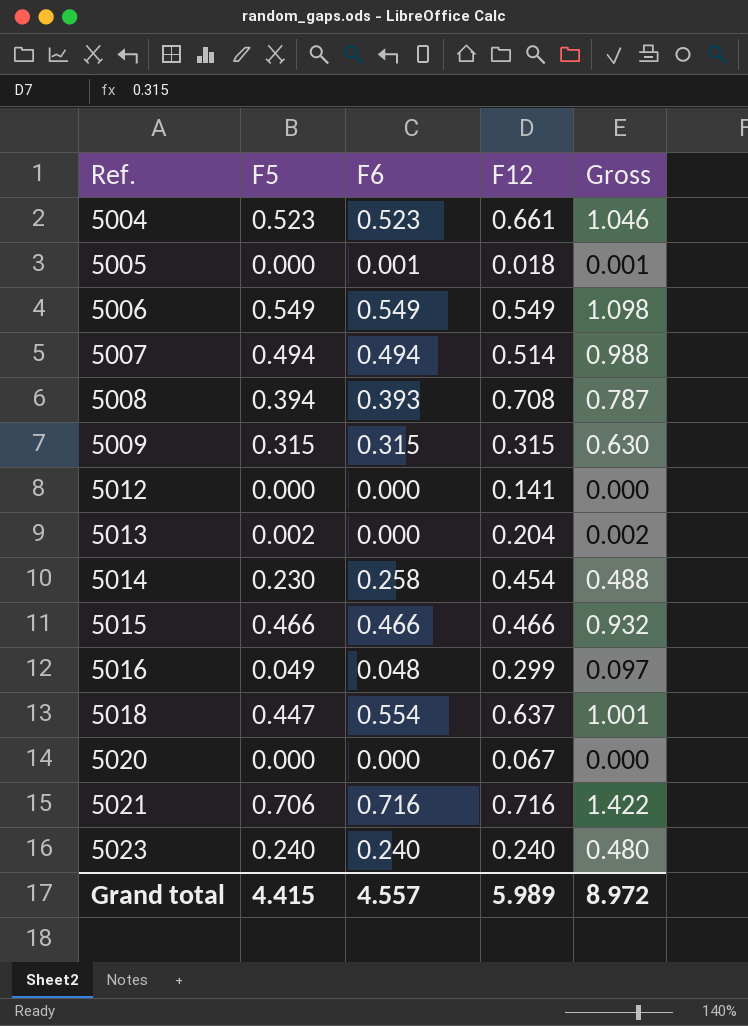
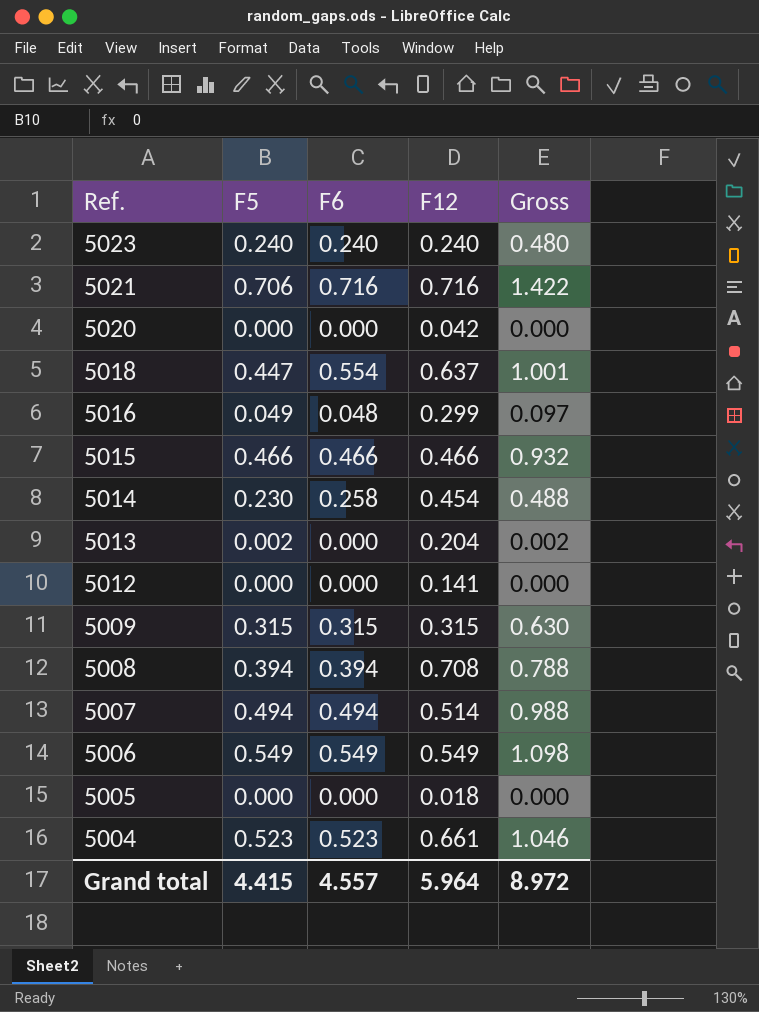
row order: Ref. ascending -> Ref. descending
5020 | F12: 0.067 -> 0.042
5008 | F6: 0.393 -> 0.394
5008 | Gross: 0.787 -> 0.788
5005 | F6: 0.001 -> 0.000
5005 | Gross: 0.001 -> 0.000
Grand total | F12: 5.989 -> 5.964

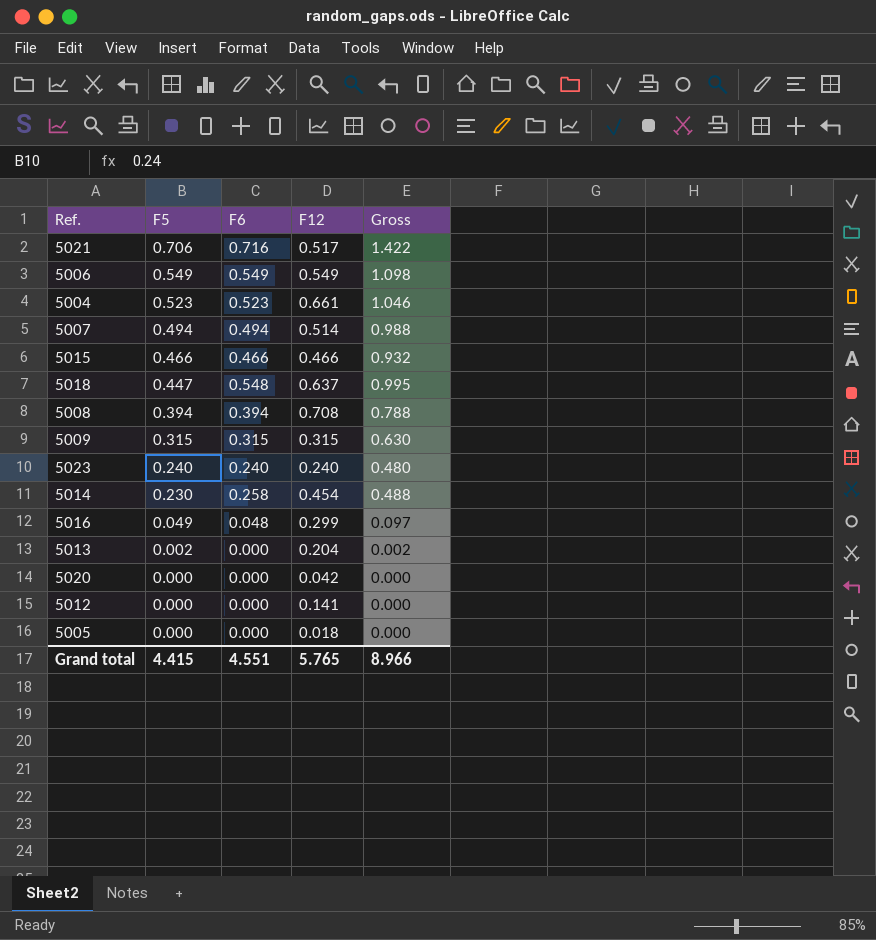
row order: Ref. descending -> F5 descending
5021 | F12: 0.716 -> 0.517
5018 | F6: 0.554 -> 0.548
5018 | Gross: 1.001 -> 0.995
Grand total | F6: 4.557 -> 4.551
Grand total | F12: 5.964 -> 5.765
Grand total | Gross: 8.972 -> 8.966

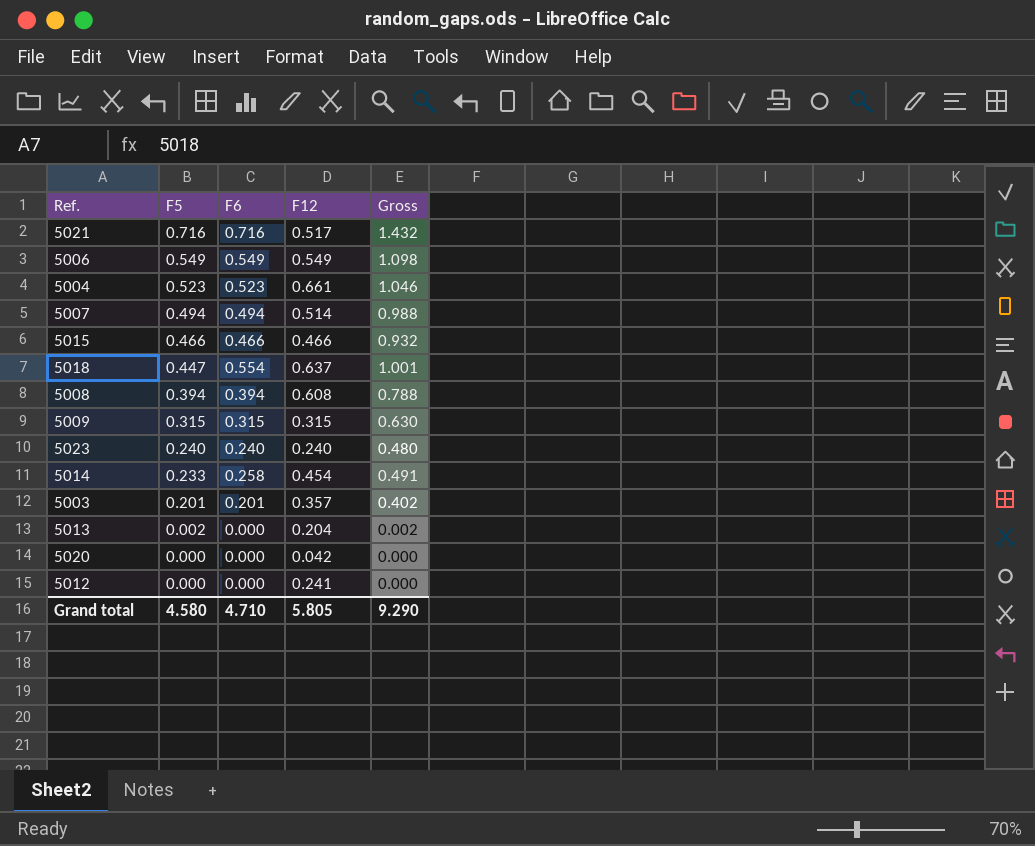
row 5016: 0.049 | 0.048 | 0.299 | 0.097 -> none
row 5005: 0.000 | 0.000 | 0.018 | 0.000 -> none
5021 | F5: 0.706 -> 0.716
5021 | Gross: 1.422 -> 1.432
5018 | F6: 0.548 -> 0.554
5018 | Gross: 0.995 -> 1.001
5008 | F12: 0.708 -> 0.608
5014 | F5: 0.230 -> 0.233
5014 | Gross: 0.488 -> 0.491
row 5003: none -> 0.201 | 0.201 | 0.357 | 0.402
5012 | F12: 0.141 -> 0.241
Grand total | F5: 4.415 -> 4.580
Grand total | F6: 4.551 -> 4.710
Grand total | F12: 5.765 -> 5.805
Grand total | Gross: 8.966 -> 9.290

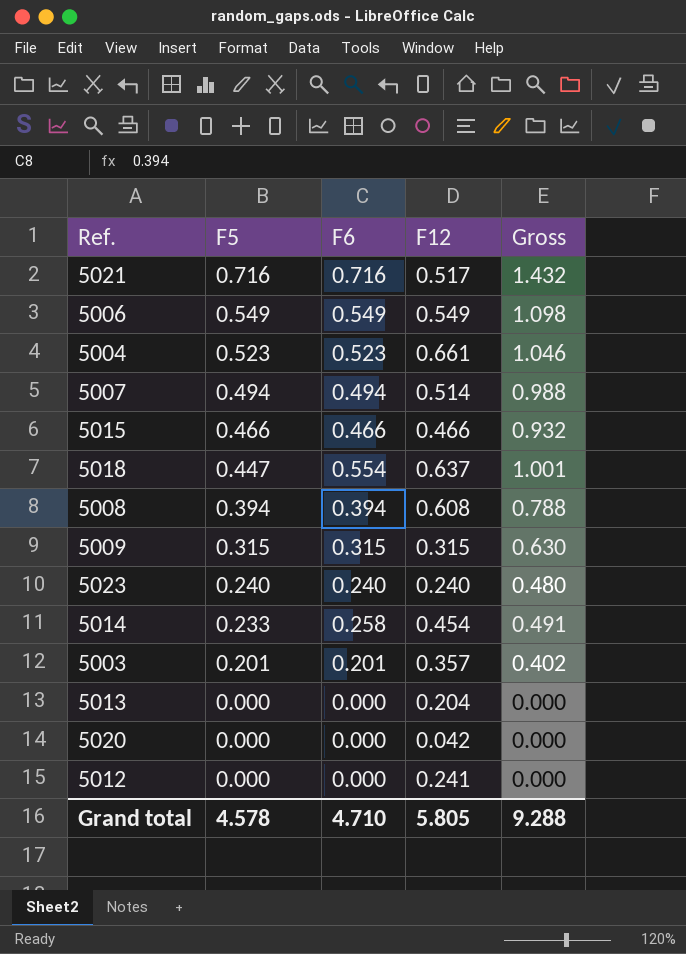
5013 | F5: 0.002 -> 0.000
5013 | Gross: 0.002 -> 0.000
Grand total | F5: 4.580 -> 4.578
Grand total | Gross: 9.290 -> 9.288

